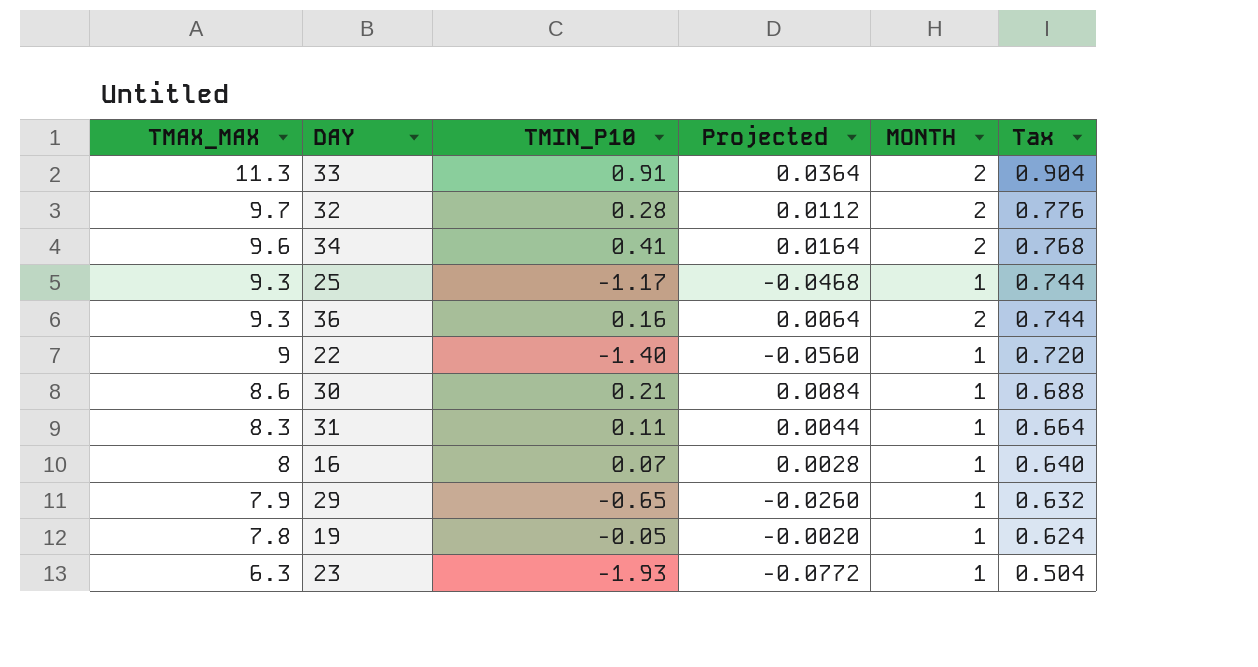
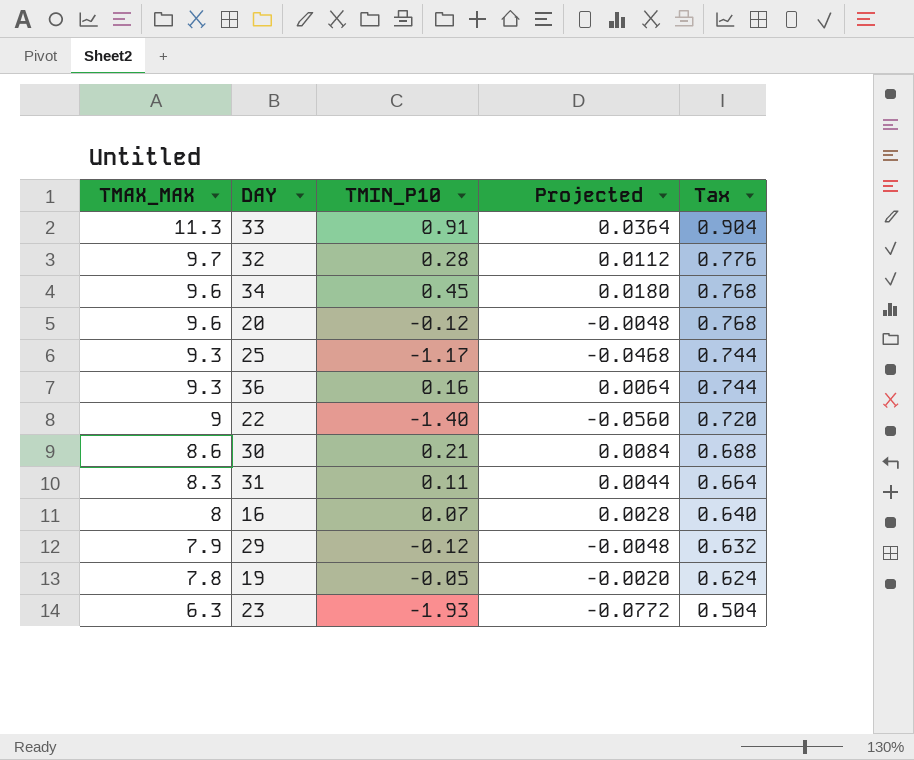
column MONTH | position: 5 -> none
34 | TMIN_P10: 0.41 -> 0.45
34 | Projected: 0.0164 -> 0.0180
row 20: none -> 9.6 | -0.12 | -0.0048 | 0.768
29 | TMIN_P10: -0.65 -> -0.12
29 | Projected: -0.0260 -> -0.0048

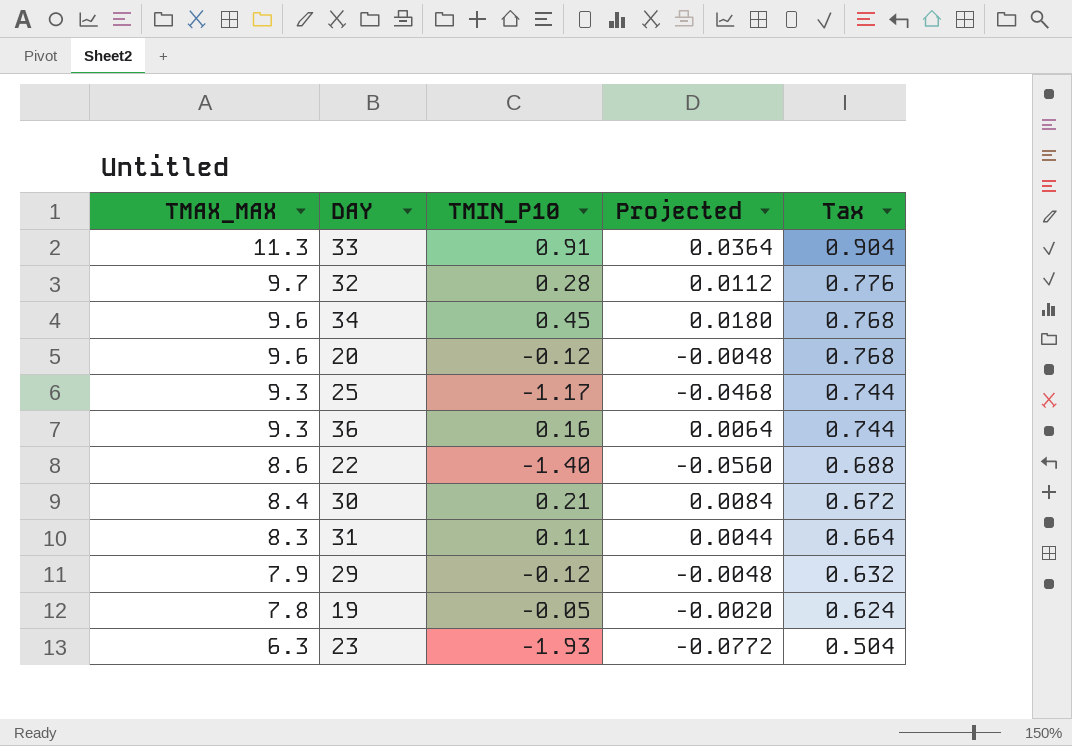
row 16: 8 | 0.07 | 0.0028 | 0.640 -> none
22 | TMAX_MAX: 9 -> 8.6
22 | Tax: 0.720 -> 0.688
30 | TMAX_MAX: 8.6 -> 8.4
30 | Tax: 0.688 -> 0.672

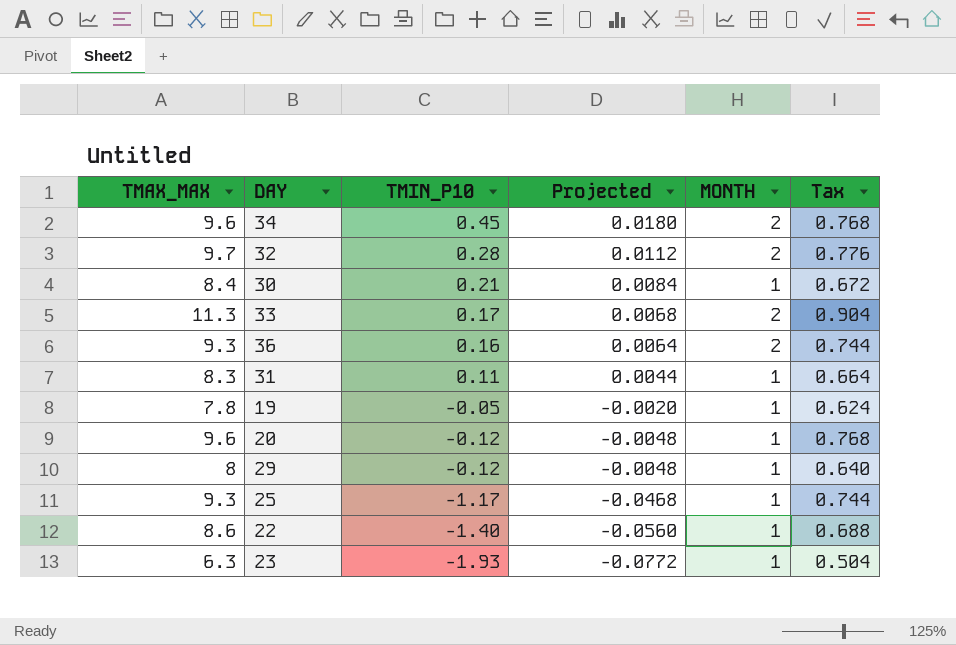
row order: TMAX_MAX descending -> TMIN_P10 descending
column MONTH | position: none -> 5
33 | TMIN_P10: 0.91 -> 0.17
33 | Projected: 0.0364 -> 0.0068
29 | TMAX_MAX: 7.9 -> 8
29 | Tax: 0.632 -> 0.640

